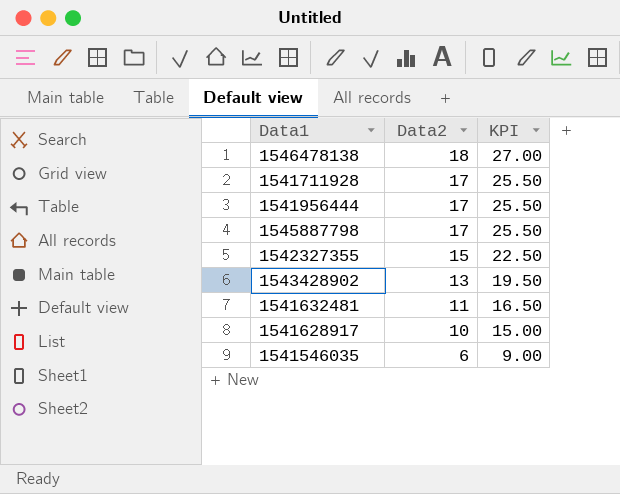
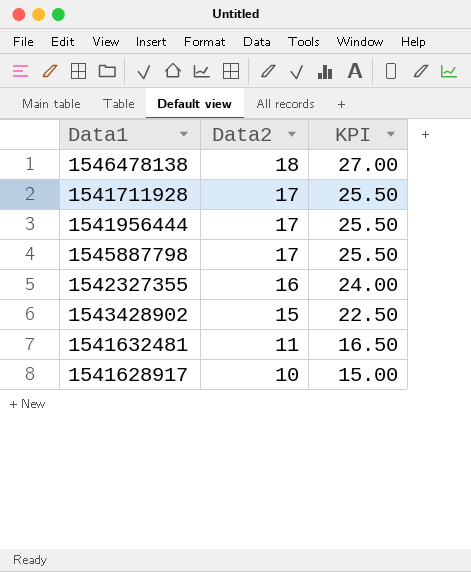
row 1541546035: 6 | 9.00 -> none
1542327355 | Data2: 15 -> 16
1542327355 | KPI: 22.50 -> 24.00
1543428902 | Data2: 13 -> 15
1543428902 | KPI: 19.50 -> 22.50

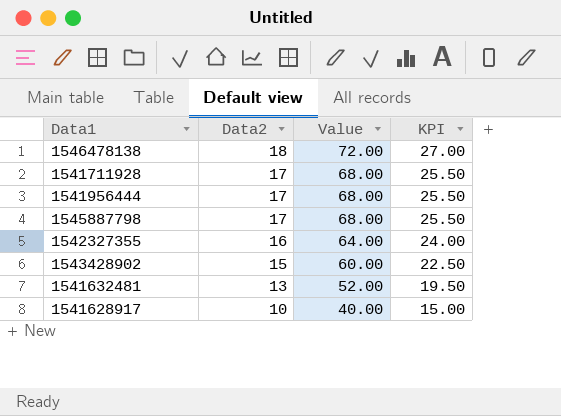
column Value | formula: none -> [Data2] * 4
1541632481 | Data2: 11 -> 13
1541632481 | KPI: 16.50 -> 19.50

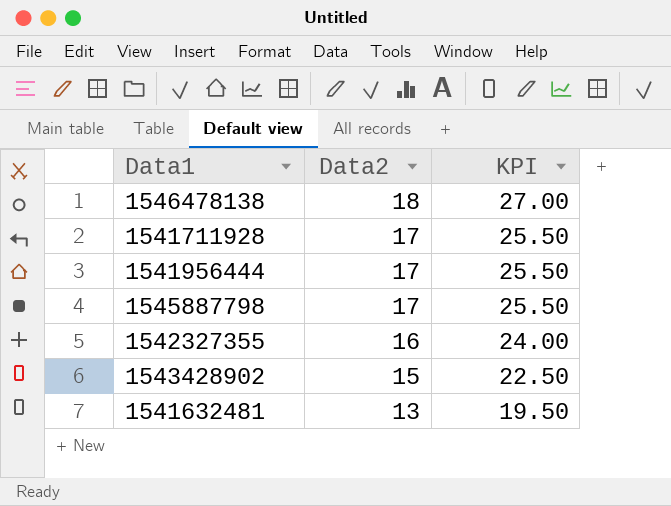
column Value | formula: [Data2] * 4 -> none
row 1541628917: 10 | 40.00 | 15.00 -> none

